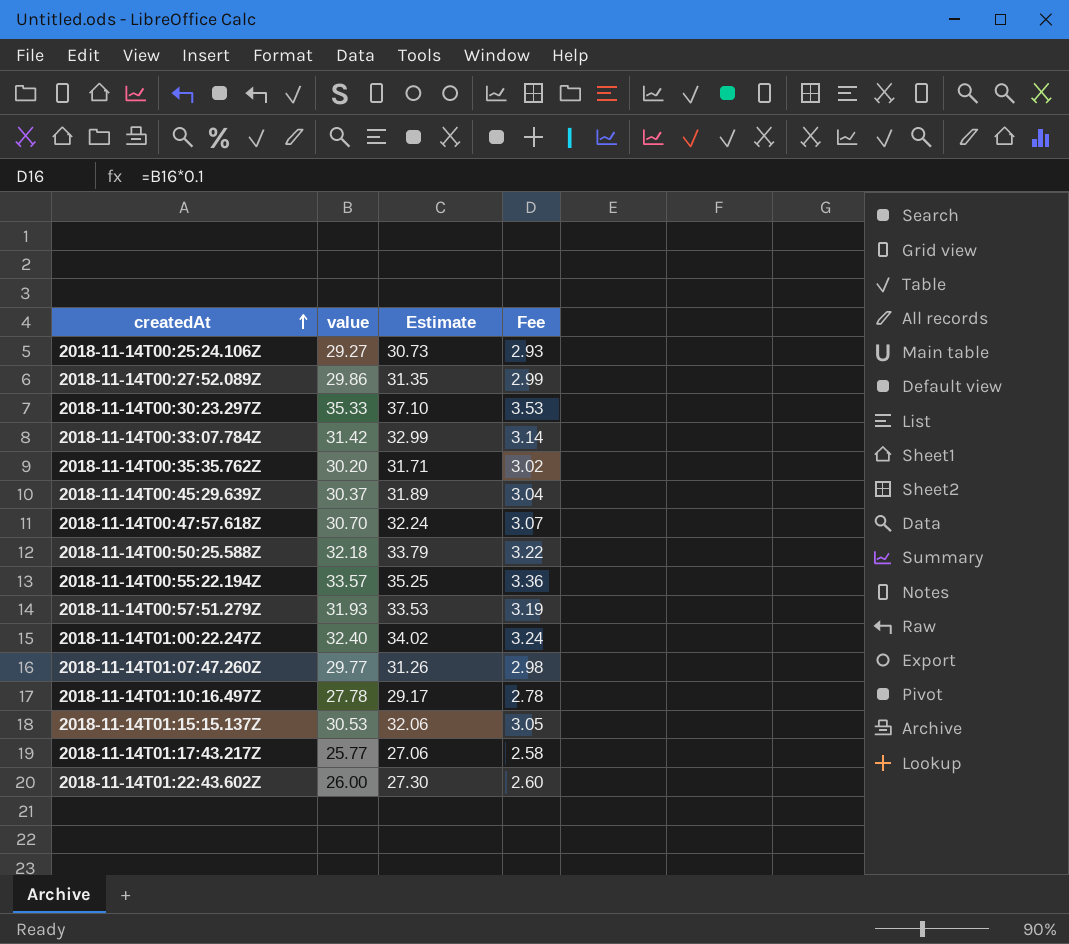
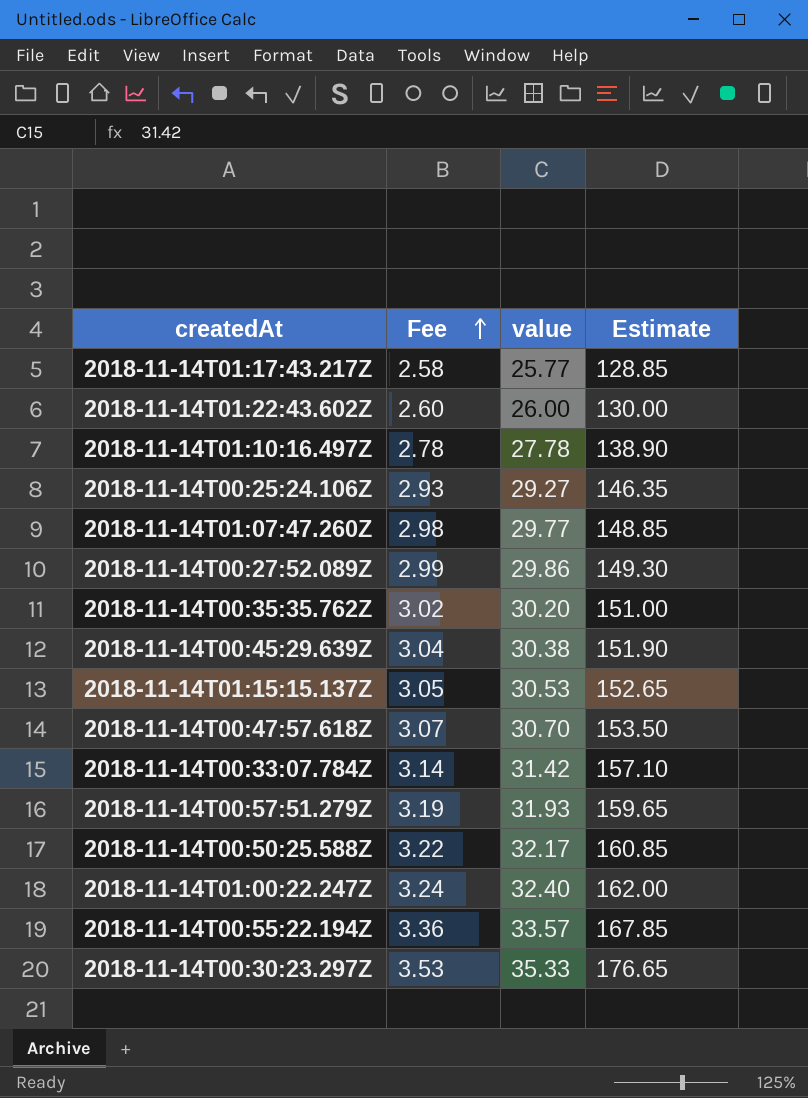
row order: createdAt ascending -> Fee ascending
column Fee | position: 4 -> 2
column Estimate | formula: [value] * 1.05 -> [value] * 5
2018-11-14T00:45:29.639Z | value: 30.37 -> 30.38
2018-11-14T00:50:25.588Z | value: 32.18 -> 32.17

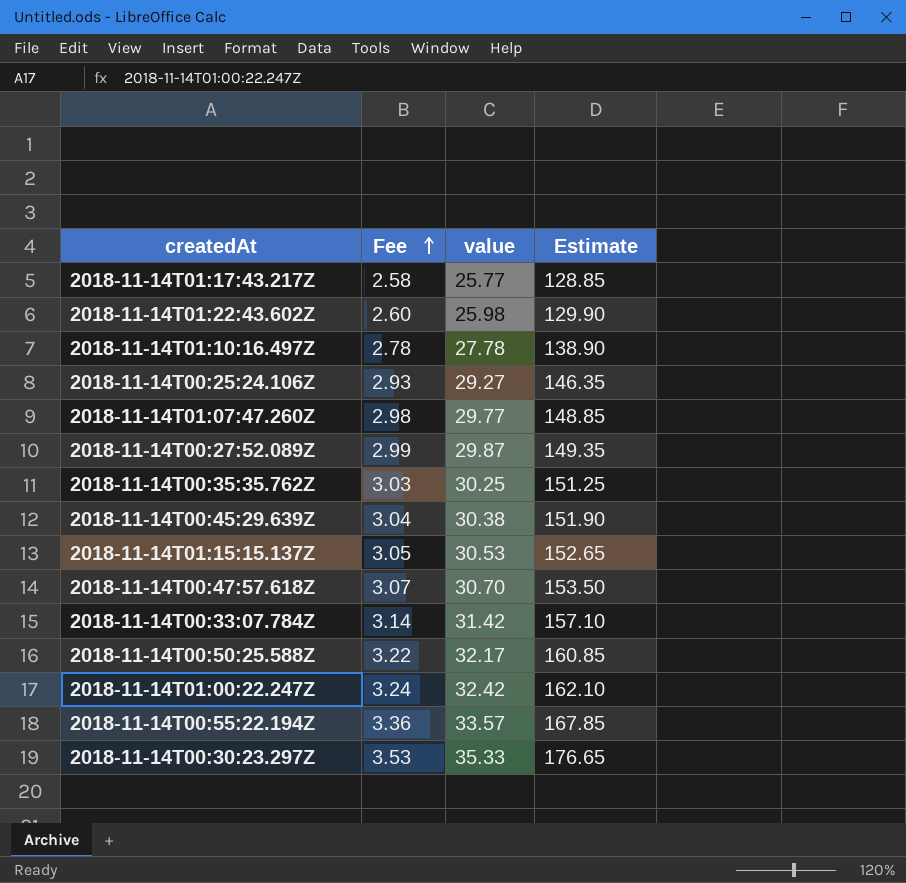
row 2018-11-14T00:57:51.279Z: 3.19 | 31.93 | 159.65 -> none
2018-11-14T01:22:43.602Z | value: 26.00 -> 25.98
2018-11-14T01:22:43.602Z | Estimate: 130.00 -> 129.90
2018-11-14T00:27:52.089Z | value: 29.86 -> 29.87
2018-11-14T00:27:52.089Z | Estimate: 149.30 -> 149.35
2018-11-14T00:35:35.762Z | Fee: 3.02 -> 3.03
2018-11-14T00:35:35.762Z | value: 30.20 -> 30.25
2018-11-14T00:35:35.762Z | Estimate: 151.00 -> 151.25
2018-11-14T01:00:22.247Z | value: 32.40 -> 32.42
2018-11-14T01:00:22.247Z | Estimate: 162.00 -> 162.10

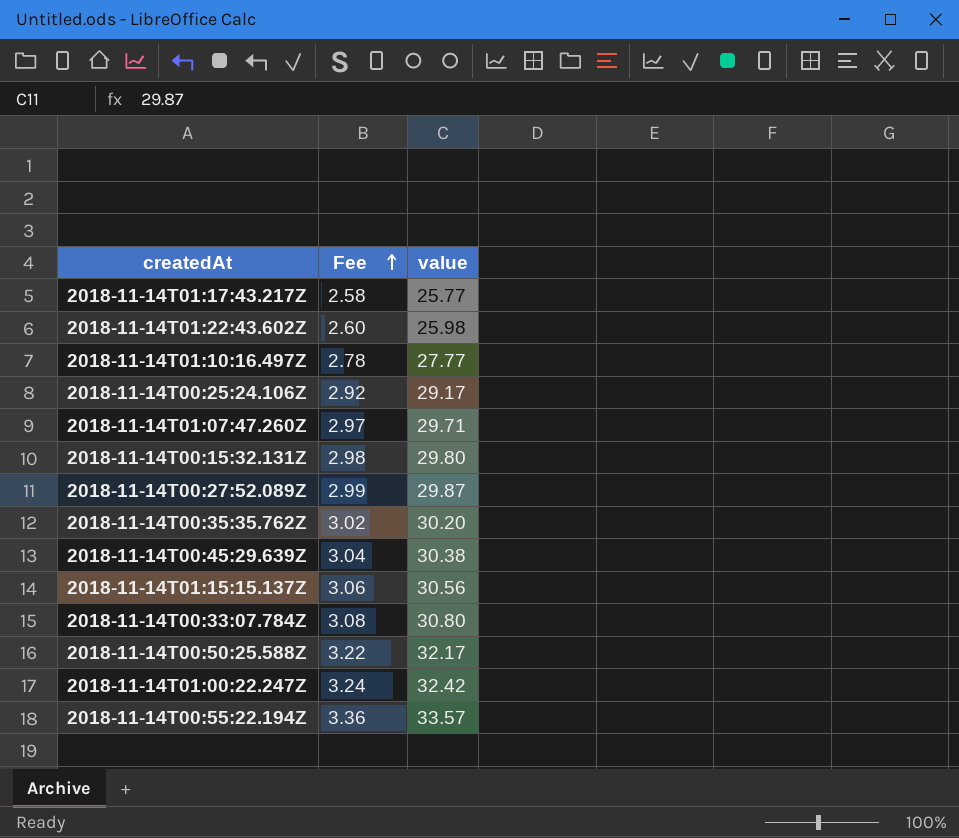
column Estimate | formula: [value] * 5 -> none
row 2018-11-14T00:47:57.618Z: 3.07 | 30.70 | 153.50 -> none
row 2018-11-14T00:30:23.297Z: 3.53 | 35.33 | 176.65 -> none
2018-11-14T01:10:16.497Z | value: 27.78 -> 27.77
2018-11-14T00:25:24.106Z | Fee: 2.93 -> 2.92
2018-11-14T00:25:24.106Z | value: 29.27 -> 29.17
2018-11-14T01:07:47.260Z | Fee: 2.98 -> 2.97
2018-11-14T01:07:47.260Z | value: 29.77 -> 29.71
row 2018-11-14T00:15:32.131Z: none -> 2.98 | 29.80
2018-11-14T00:35:35.762Z | Fee: 3.03 -> 3.02
2018-11-14T00:35:35.762Z | value: 30.25 -> 30.20
2018-11-14T01:15:15.137Z | Fee: 3.05 -> 3.06
2018-11-14T01:15:15.137Z | value: 30.53 -> 30.56
2018-11-14T00:33:07.784Z | Fee: 3.14 -> 3.08
2018-11-14T00:33:07.784Z | value: 31.42 -> 30.80

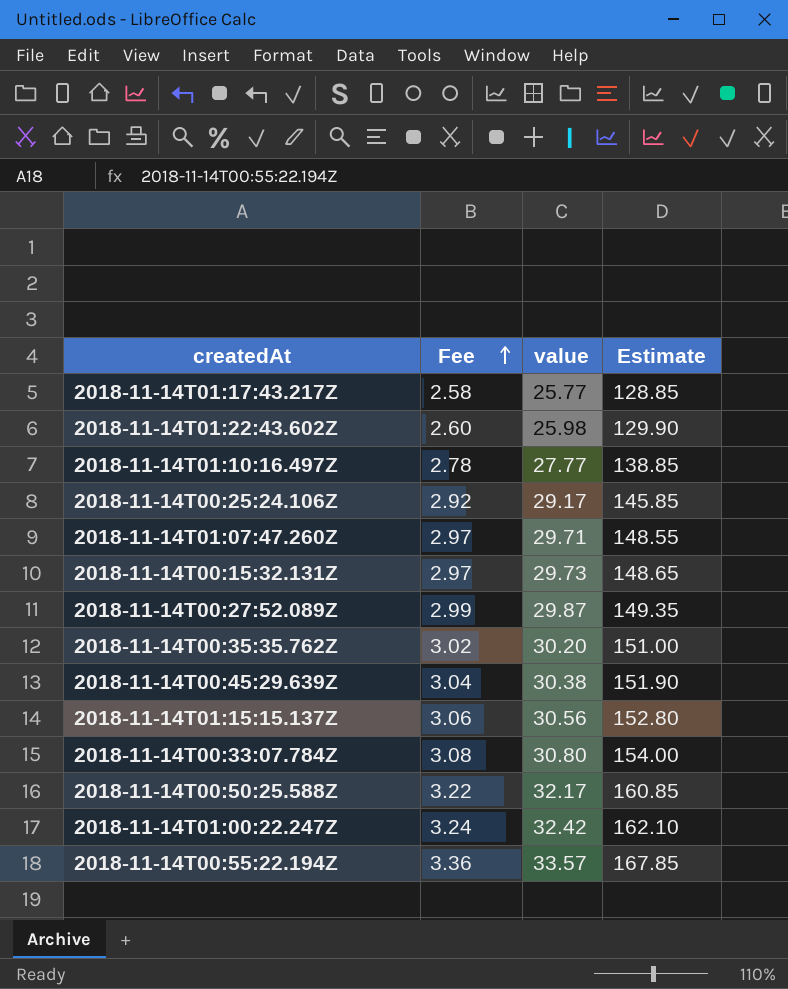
column Estimate | formula: none -> [value] * 5
2018-11-14T00:15:32.131Z | Fee: 2.98 -> 2.97
2018-11-14T00:15:32.131Z | value: 29.80 -> 29.73

